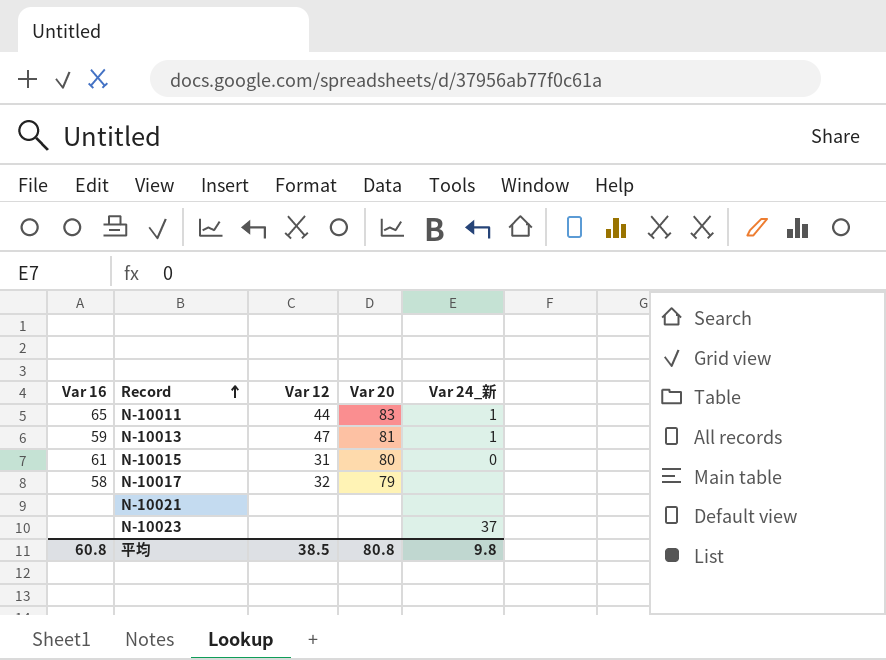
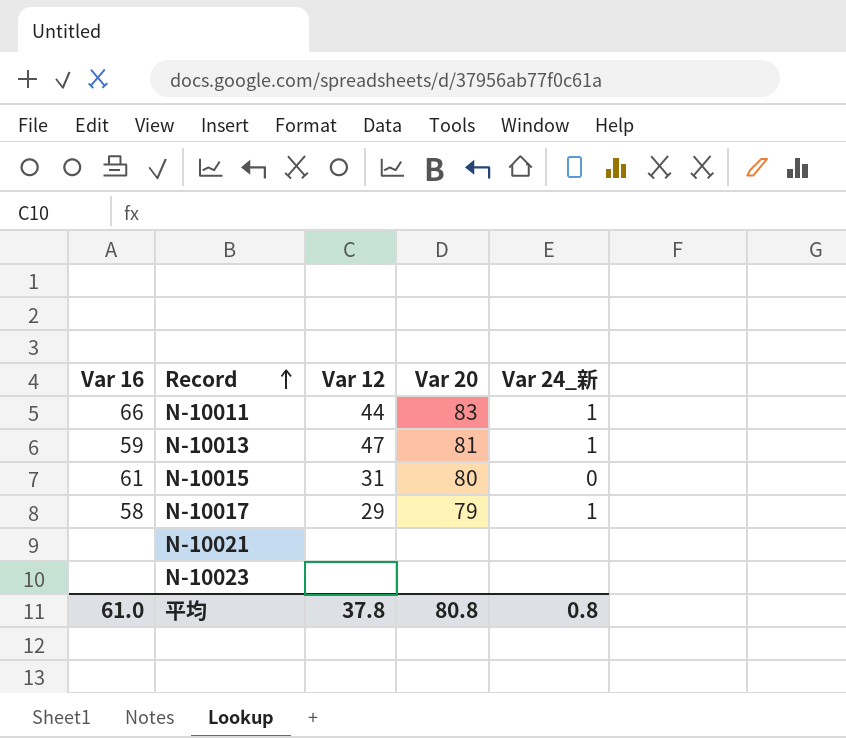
N-10011 | Var 16: 65 -> 66
N-10017 | Var 12: 32 -> 29
N-10017 | Var 24_新: none -> 1
N-10023 | Var 24_新: 37 -> none
平均 | Var 16: 60.8 -> 61.0
平均 | Var 12: 38.5 -> 37.8
平均 | Var 24_新: 9.8 -> 0.8

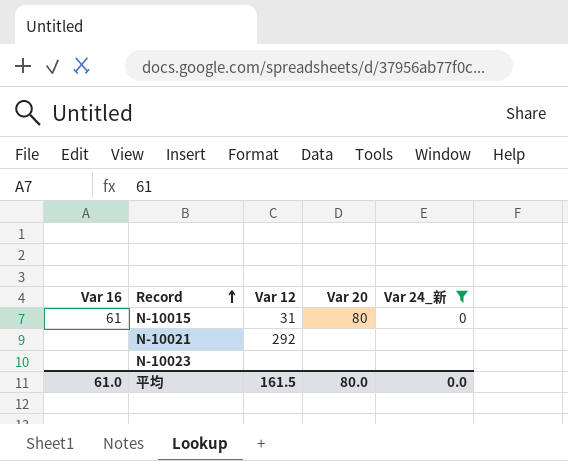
filter: none -> Var 24_新 != 1
N-10021 | Var 12: none -> 292
平均 | Var 12: 37.8 -> 161.5
平均 | Var 20: 80.8 -> 80.0
平均 | Var 24_新: 0.8 -> 0.0

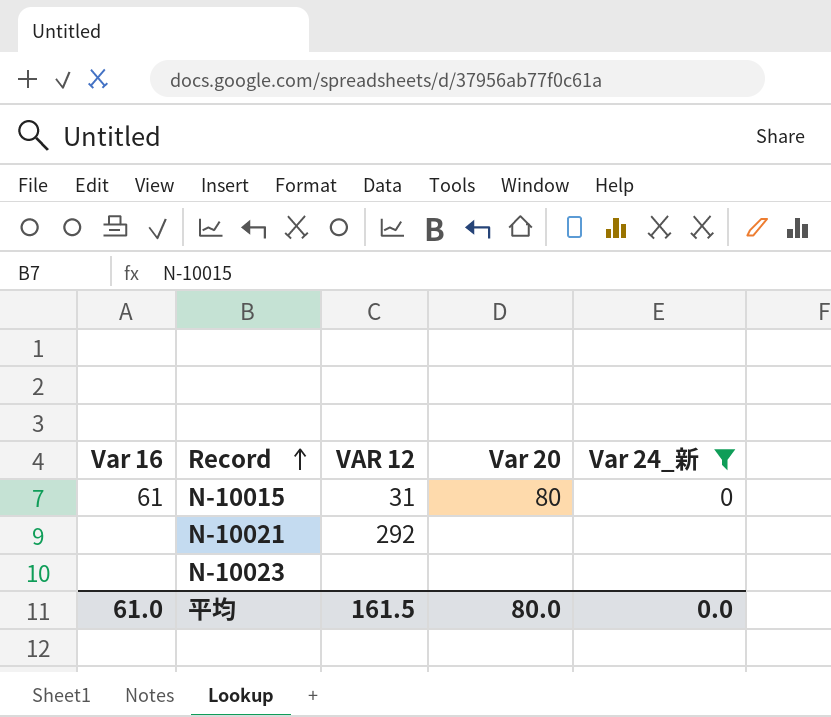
column name: Var 12 -> VAR 12

